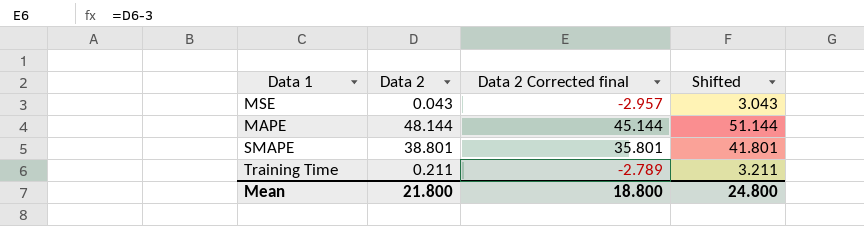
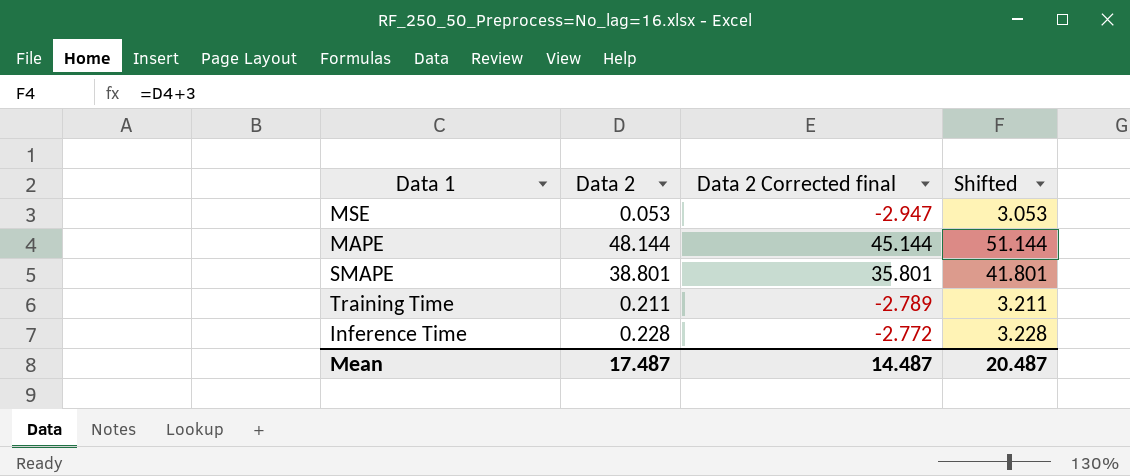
MSE | Data 2: 0.043 -> 0.053
MSE | Data 2 Corrected final: -2.957 -> -2.947
MSE | Shifted: 3.043 -> 3.053
row Inference Time: none -> 0.228 | -2.772 | 3.228
Mean | Data 2: 21.800 -> 17.487
Mean | Data 2 Corrected final: 18.800 -> 14.487
Mean | Shifted: 24.800 -> 20.487

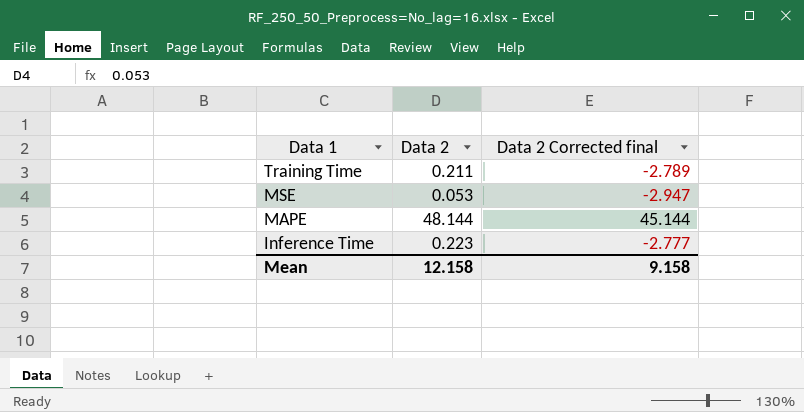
row order: none -> Data 1 descending
column Shifted | formula: [Data 2] + 3 -> none
row SMAPE: 38.801 | 35.801 | 41.801 -> none
Inference Time | Data 2: 0.228 -> 0.223
Inference Time | Data 2 Corrected final: -2.772 -> -2.777
Mean | Data 2: 17.487 -> 12.158
Mean | Data 2 Corrected final: 14.487 -> 9.158

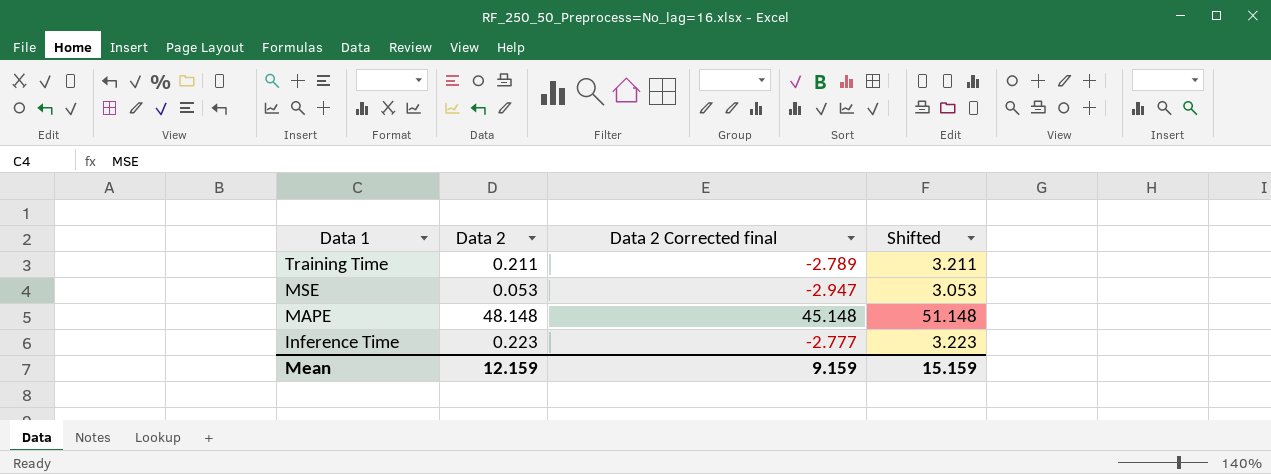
column Shifted | formula: none -> [Data 2] + 3
MAPE | Data 2: 48.144 -> 48.148
MAPE | Data 2 Corrected final: 45.144 -> 45.148
Mean | Data 2: 12.158 -> 12.159
Mean | Data 2 Corrected final: 9.158 -> 9.159

